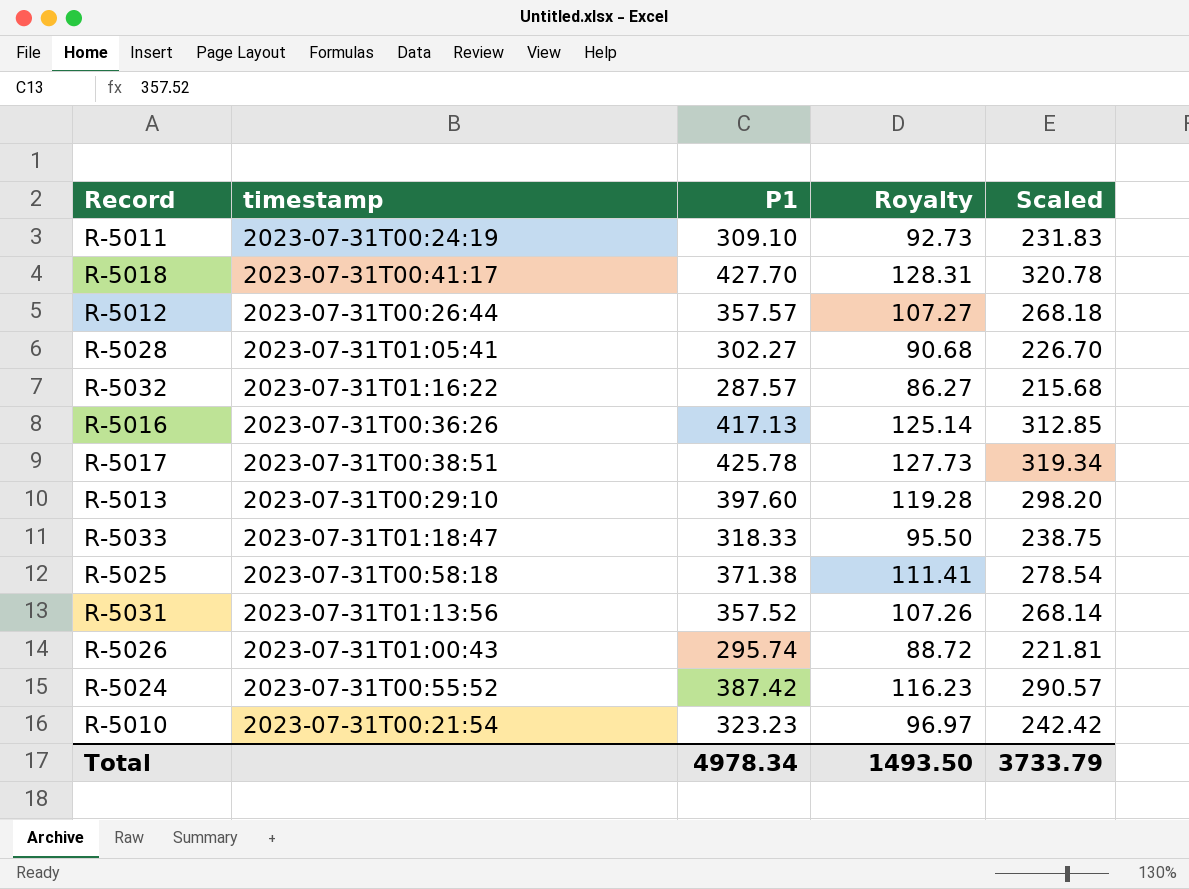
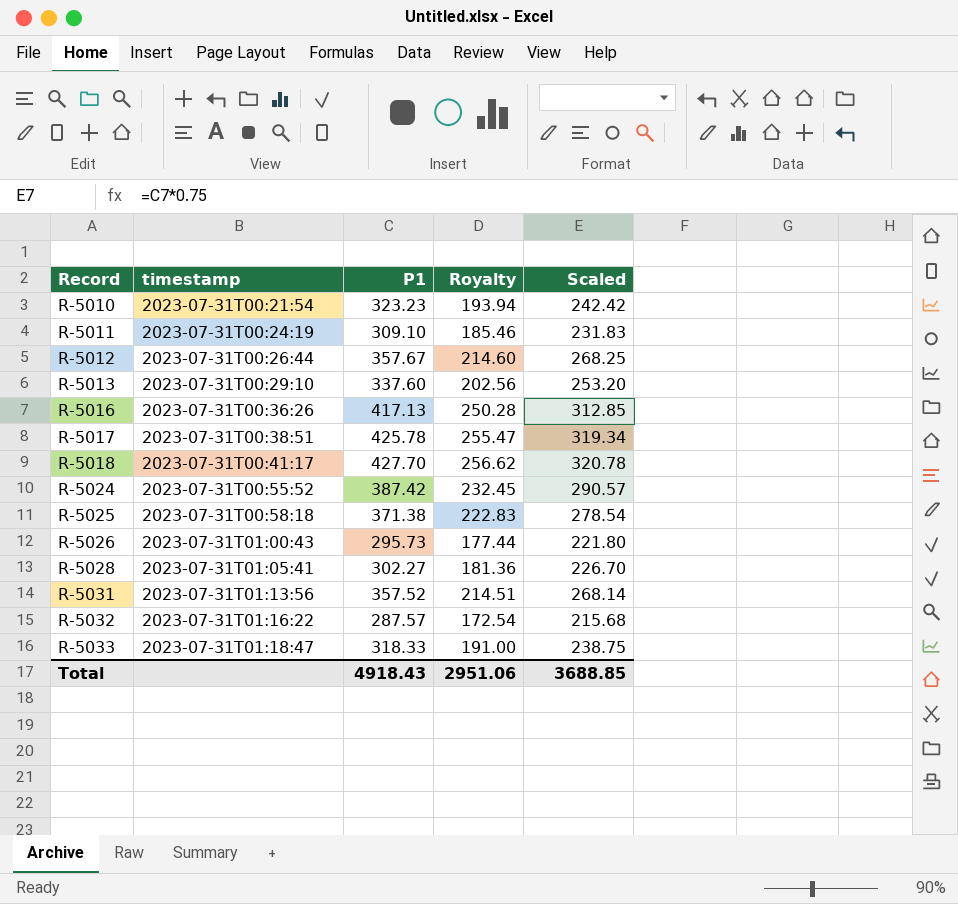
row order: none -> Record ascending
column Royalty | formula: [P1] * 0.3 -> [P1] * 0.6
R-5012 | P1: 357.57 -> 357.67
R-5012 | Scaled: 268.18 -> 268.25
R-5013 | P1: 397.60 -> 337.60
R-5013 | Scaled: 298.20 -> 253.20
R-5026 | P1: 295.74 -> 295.73
R-5026 | Scaled: 221.81 -> 221.80
Total | P1: 4978.34 -> 4918.43
Total | Royalty: 1493.50 -> 2951.06
Total | Scaled: 3733.79 -> 3688.85

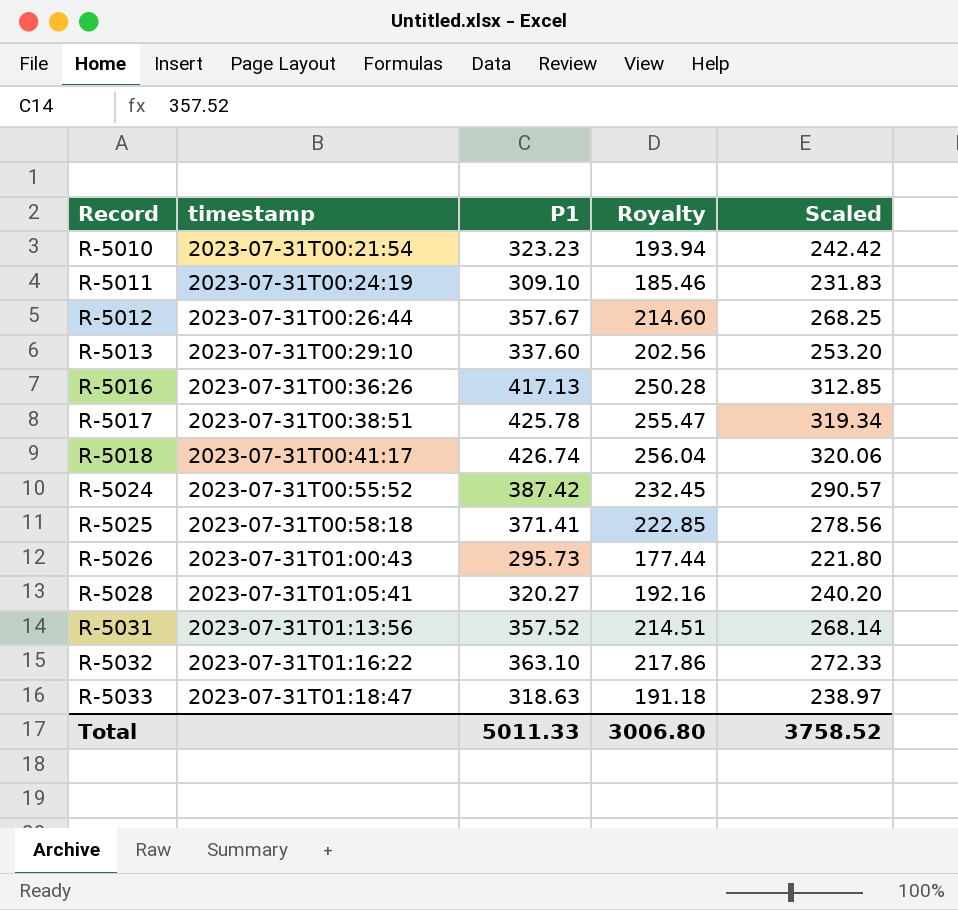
R-5018 | P1: 427.70 -> 426.74
R-5018 | Royalty: 256.62 -> 256.04
R-5018 | Scaled: 320.78 -> 320.06
R-5025 | P1: 371.38 -> 371.41
R-5025 | Royalty: 222.83 -> 222.85
R-5025 | Scaled: 278.54 -> 278.56
R-5028 | P1: 302.27 -> 320.27
R-5028 | Royalty: 181.36 -> 192.16
R-5028 | Scaled: 226.70 -> 240.20
R-5032 | P1: 287.57 -> 363.10
R-5032 | Royalty: 172.54 -> 217.86
R-5032 | Scaled: 215.68 -> 272.33
R-5033 | P1: 318.33 -> 318.63
R-5033 | Royalty: 191.00 -> 191.18
R-5033 | Scaled: 238.75 -> 238.97
Total | P1: 4918.43 -> 5011.33
Total | Royalty: 2951.06 -> 3006.80
Total | Scaled: 3688.85 -> 3758.52

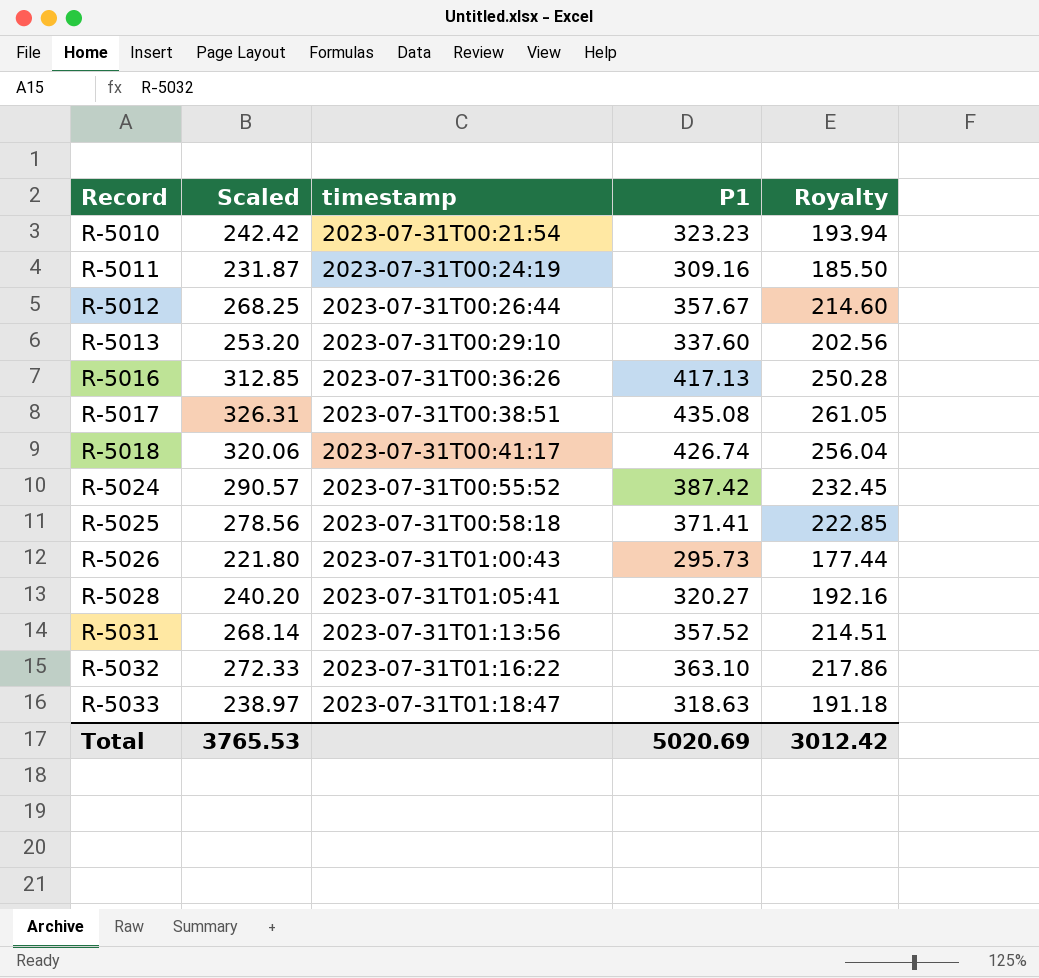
column Scaled | position: 5 -> 2
R-5011 | Scaled: 231.83 -> 231.87
R-5011 | P1: 309.10 -> 309.16
R-5011 | Royalty: 185.46 -> 185.50
R-5017 | Scaled: 319.34 -> 326.31
R-5017 | P1: 425.78 -> 435.08
R-5017 | Royalty: 255.47 -> 261.05
Total | Scaled: 3758.52 -> 3765.53
Total | P1: 5011.33 -> 5020.69
Total | Royalty: 3006.80 -> 3012.42

